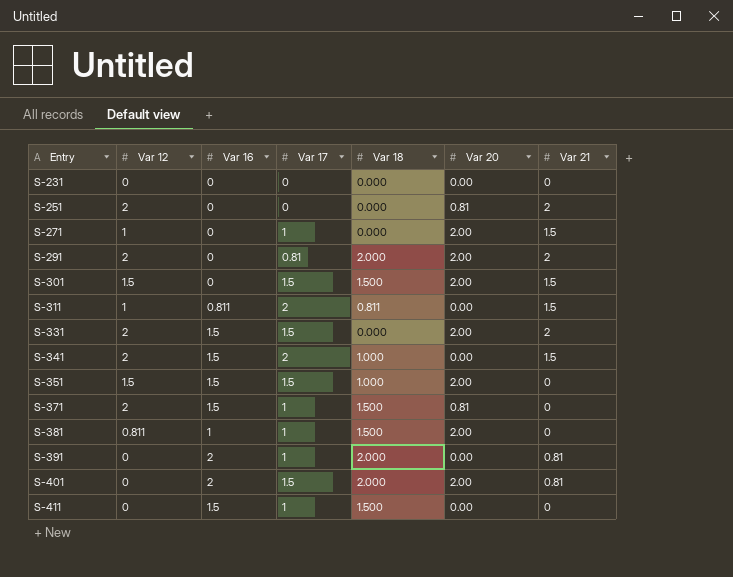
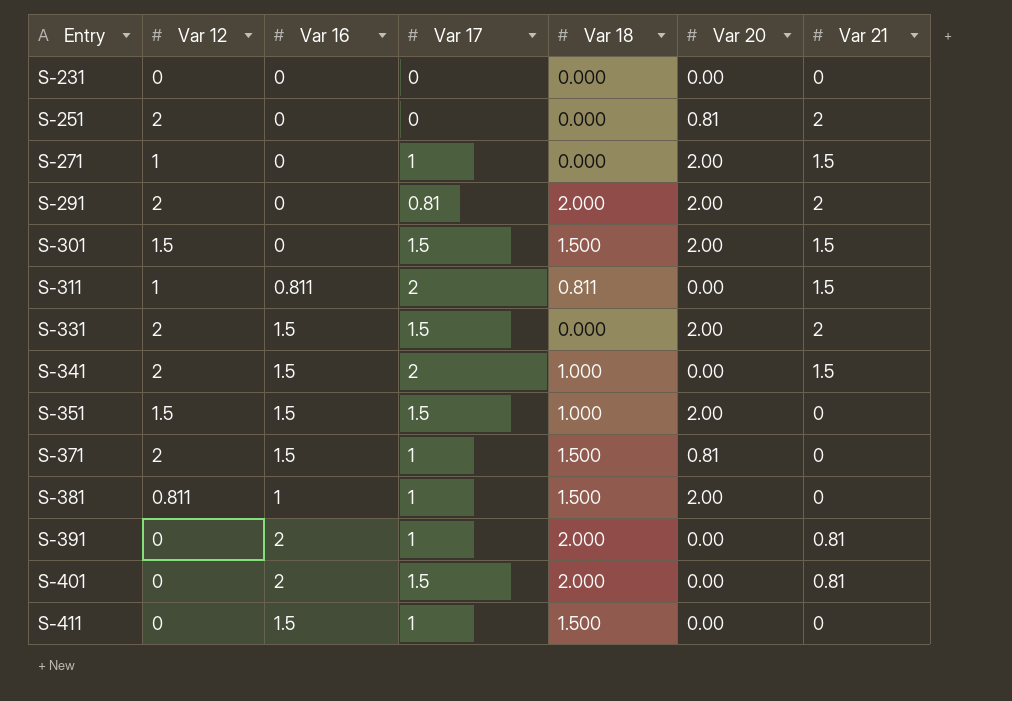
S-401 | Var 20: 2.00 -> 0.00

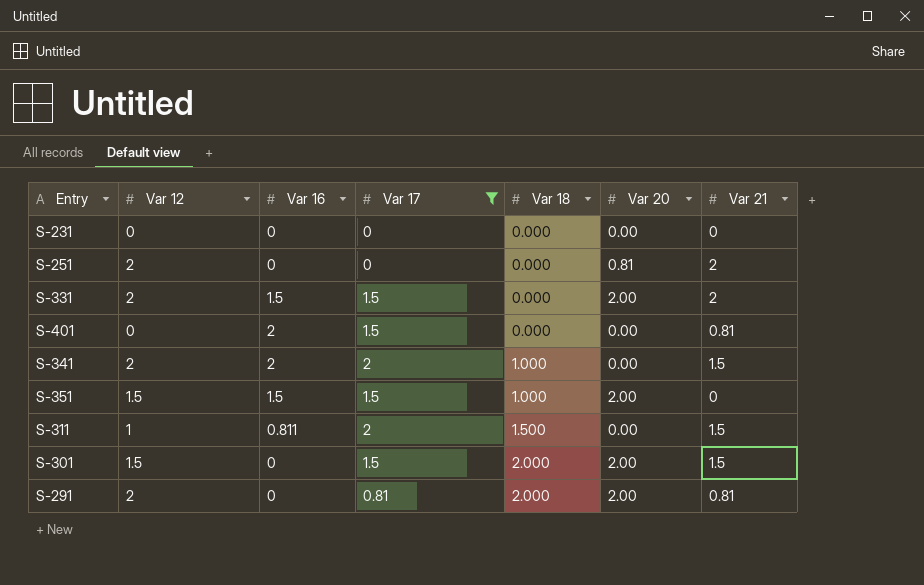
filter: none -> Var 17 != 1
row order: Entry ascending -> Var 18 ascending
S-401 | Var 18: 2.000 -> 0.000
S-341 | Var 16: 1.5 -> 2
S-311 | Var 18: 0.811 -> 1.500
S-301 | Var 18: 1.500 -> 2.000
S-291 | Var 21: 2 -> 0.81

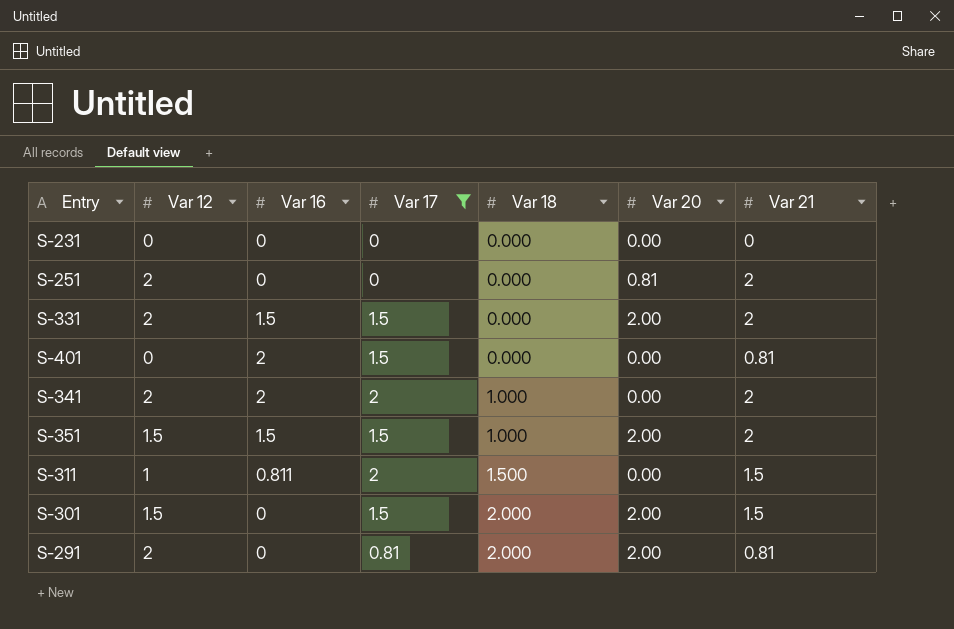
S-341 | Var 21: 1.5 -> 2
S-351 | Var 21: 0 -> 2

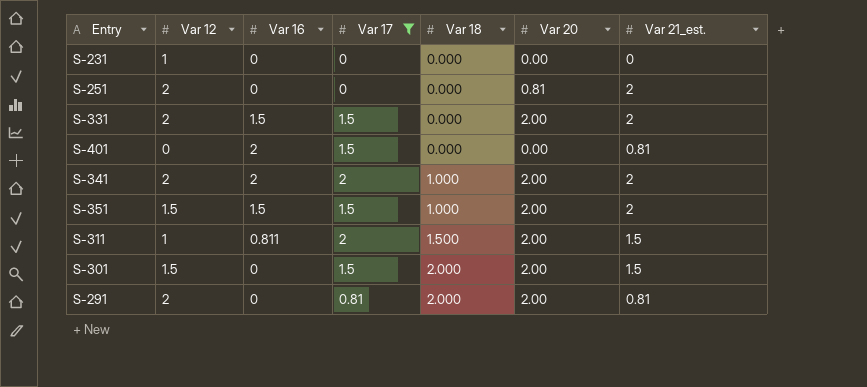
column name: Var 21 -> Var 21_est.
S-231 | Var 12: 0 -> 1
S-341 | Var 20: 0.00 -> 2.00
S-311 | Var 20: 0.00 -> 2.00

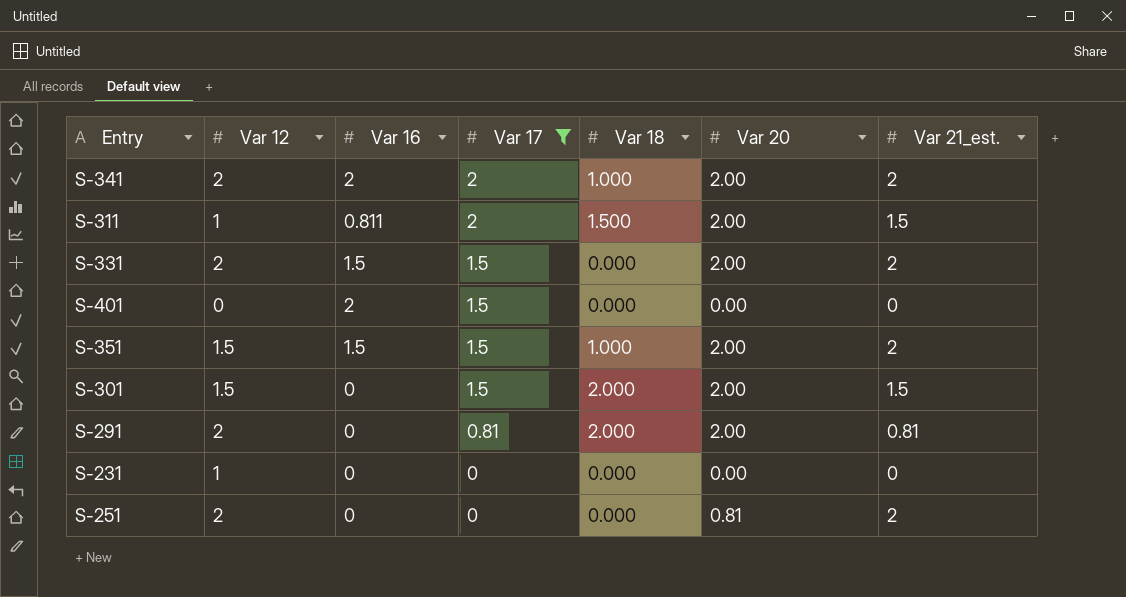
row order: Var 18 ascending -> Var 17 descending
S-401 | Var 21_est.: 0.81 -> 0

